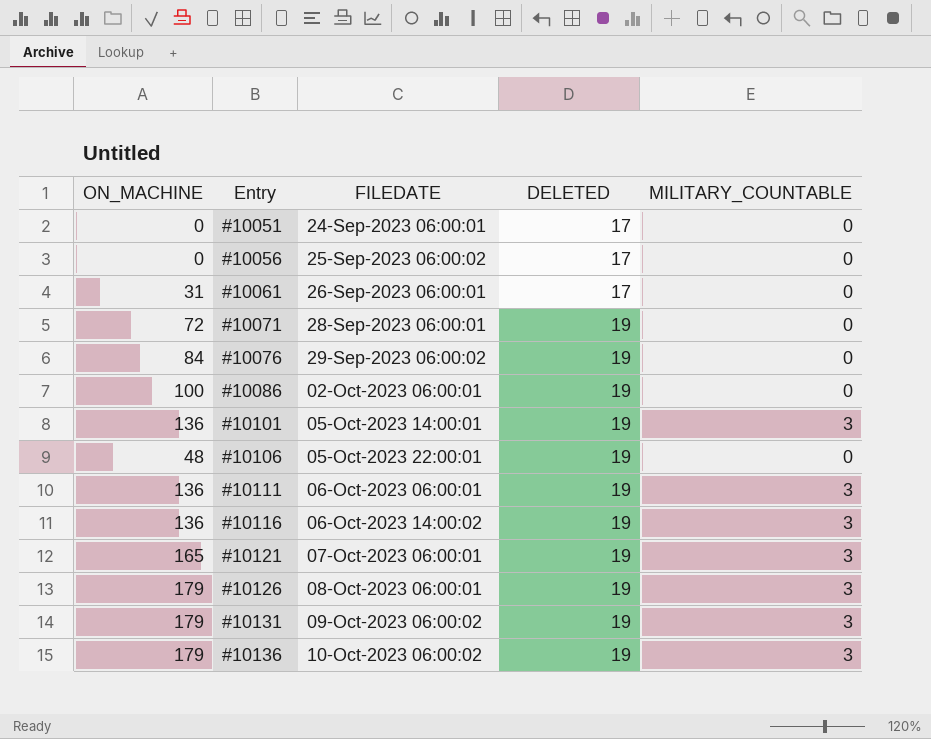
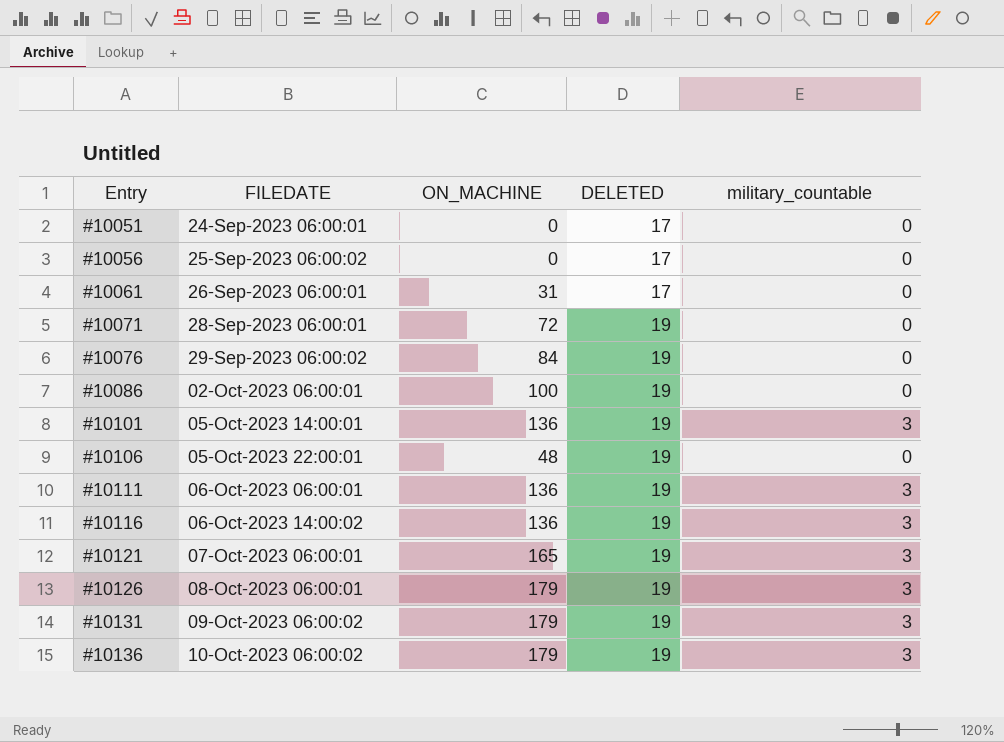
column ON_MACHINE | position: 1 -> 3
column name: MILITARY_COUNTABLE -> military_countable

